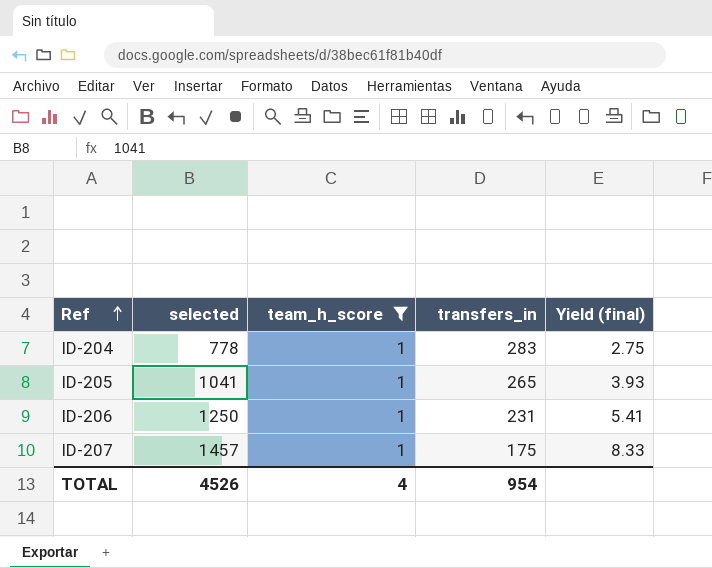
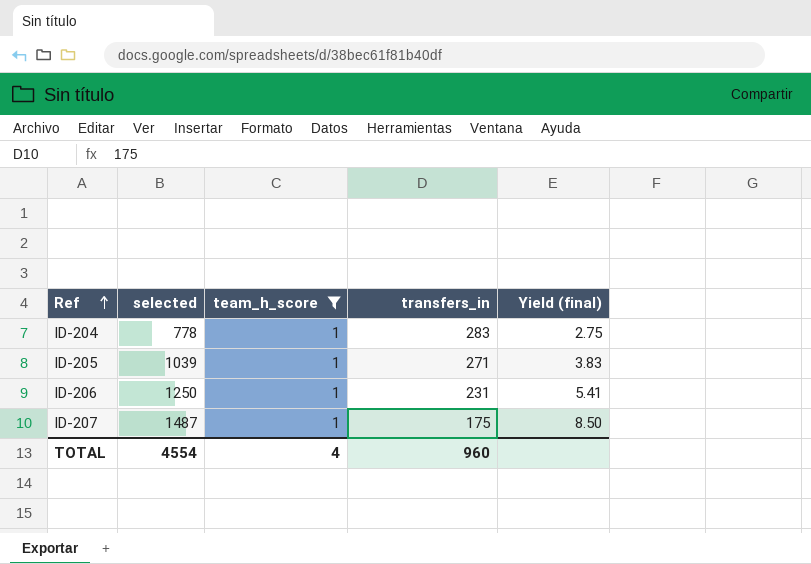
ID-205 | selected: 1041 -> 1039
ID-205 | transfers_in: 265 -> 271
ID-205 | Yield (final): 3.93 -> 3.83
ID-207 | selected: 1457 -> 1487
ID-207 | Yield (final): 8.33 -> 8.50
TOTAL | selected: 4526 -> 4554
TOTAL | transfers_in: 954 -> 960

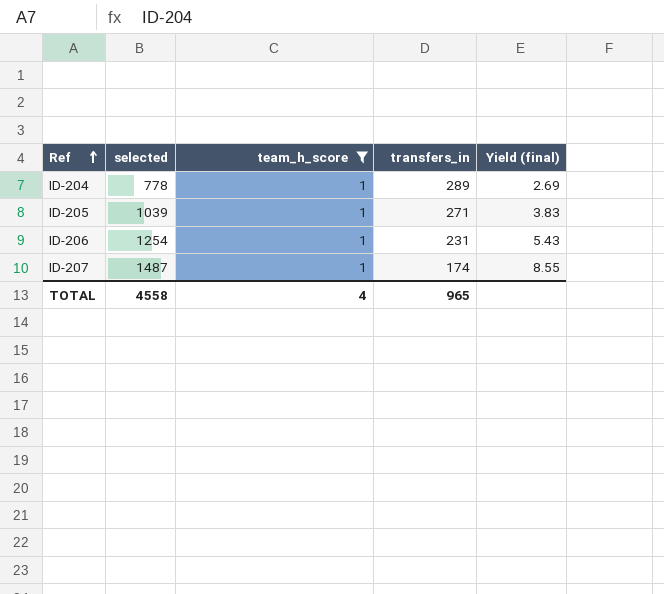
ID-204 | transfers_in: 283 -> 289
ID-204 | Yield (final): 2.75 -> 2.69
ID-206 | selected: 1250 -> 1254
ID-206 | Yield (final): 5.41 -> 5.43
ID-207 | transfers_in: 175 -> 174
ID-207 | Yield (final): 8.50 -> 8.55
TOTAL | selected: 4554 -> 4558
TOTAL | transfers_in: 960 -> 965

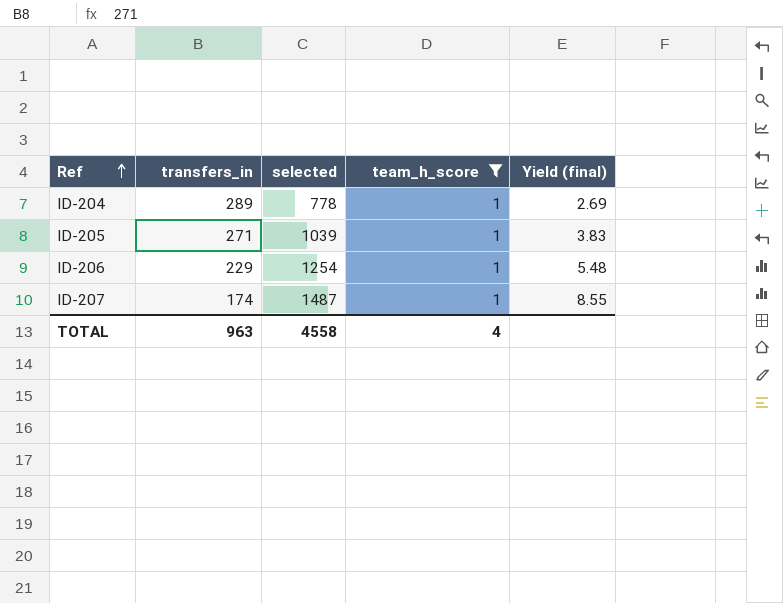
column transfers_in | position: 4 -> 2
ID-206 | transfers_in: 231 -> 229
ID-206 | Yield (final): 5.43 -> 5.48
TOTAL | transfers_in: 965 -> 963

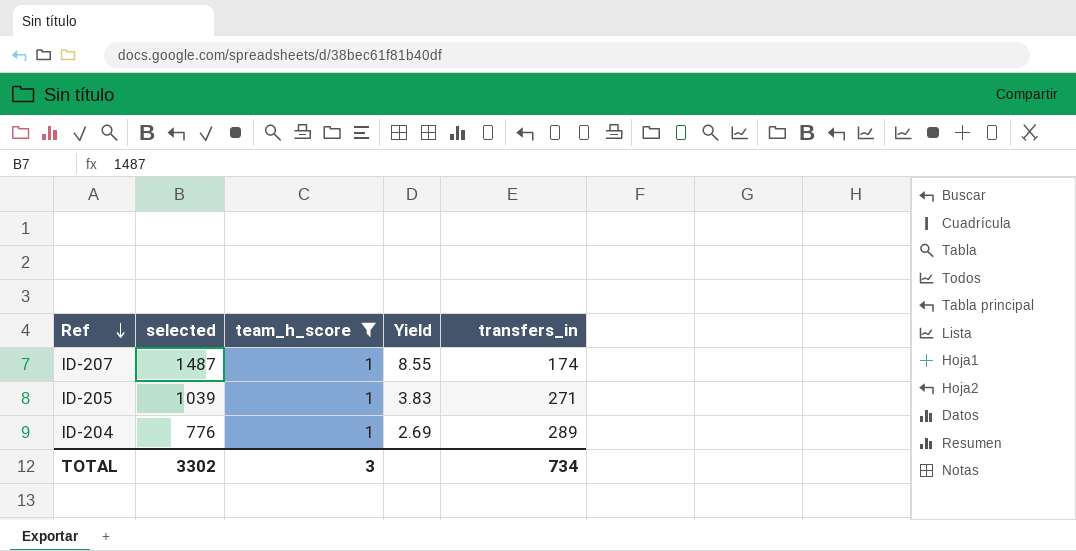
row order: Ref ascending -> Ref descending
column name: Yield (final) -> Yield
column transfers_in | position: 2 -> 5
row ID-206: 229 | 1254 | 1 | 5.48 -> none
ID-204 | selected: 778 -> 776
TOTAL | selected: 4558 -> 3302
TOTAL | team_h_score: 4 -> 3
TOTAL | transfers_in: 963 -> 734

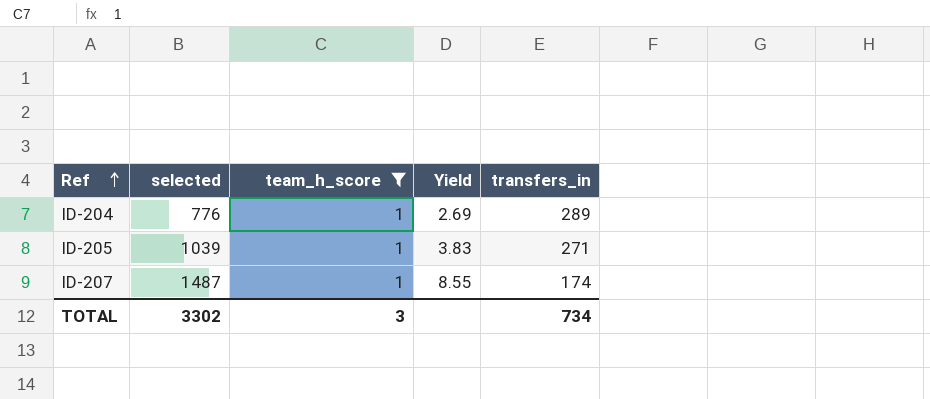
row order: Ref descending -> Ref ascending

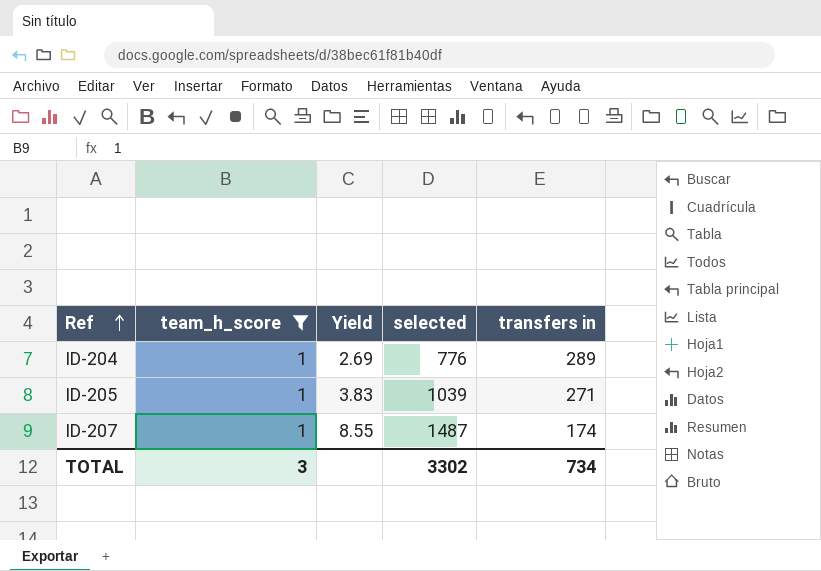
column selected | position: 2 -> 4
column name: transfers_in -> transfers in

